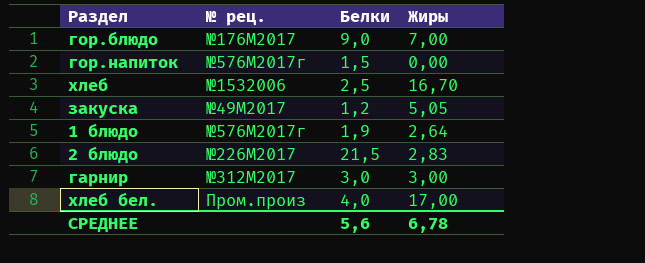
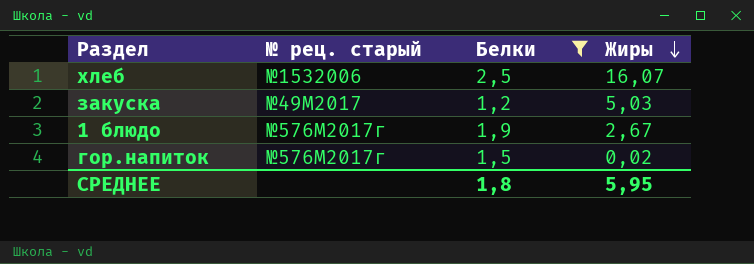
filter: none -> Белки <= 2,5
row order: none -> Жиры descending
column name: № рец. -> № рец. старый
хлеб | Жиры: 16,70 -> 16,07
закуска | Жиры: 5,05 -> 5,03
1 блюдо | Жиры: 2,64 -> 2,67
гор.напиток | Жиры: 0,00 -> 0,02
СРЕДНЕЕ | Белки: 5,6 -> 1,8
СРЕДНЕЕ | Жиры: 6,78 -> 5,95

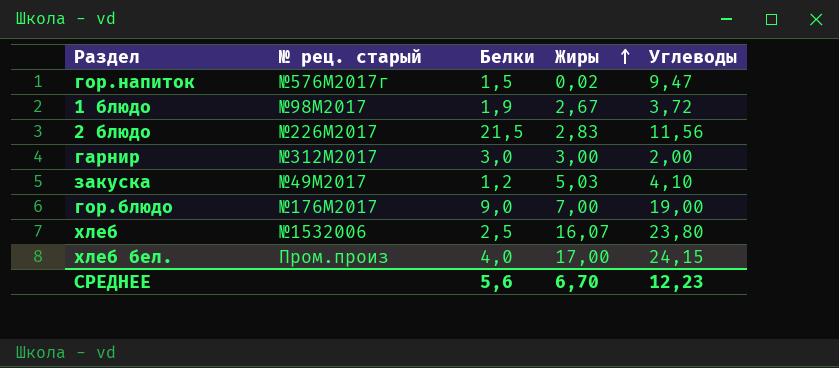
filter: Белки <= 2,5 -> none
row order: Жиры descending -> Жиры ascending
column Углеводы | position: none -> 5
1 блюдо | № рец. старый: №576М2017г -> №98М2017
СРЕДНЕЕ | Белки: 1,8 -> 5,6
СРЕДНЕЕ | Жиры: 5,95 -> 6,70

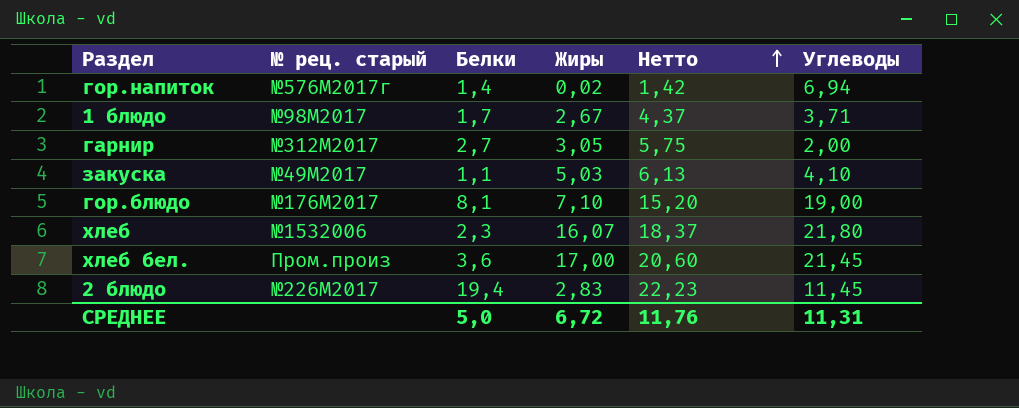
row order: Жиры ascending -> Нетто ascending
column Нетто | formula: none -> [Белки] + [Жиры]
гор.напиток | Белки: 1,5 -> 1,4
гор.напиток | Углеводы: 9,47 -> 6,94
1 блюдо | Белки: 1,9 -> 1,7
1 блюдо | Углеводы: 3,72 -> 3,71
гарнир | Белки: 3,0 -> 2,7
гарнир | Жиры: 3,00 -> 3,05
закуска | Белки: 1,2 -> 1,1
гор.блюдо | Белки: 9,0 -> 8,1
гор.блюдо | Жиры: 7,00 -> 7,10
хлеб | Белки: 2,5 -> 2,3
хлеб | Углеводы: 23,80 -> 21,80
хлеб бел. | Белки: 4,0 -> 3,6
хлеб бел. | Углеводы: 24,15 -> 21,45
2 блюдо | Белки: 21,5 -> 19,4
2 блюдо | Углеводы: 11,56 -> 11,45
СРЕДНЕЕ | Белки: 5,6 -> 5,0
СРЕДНЕЕ | Жиры: 6,70 -> 6,72
СРЕДНЕЕ | Углеводы: 12,23 -> 11,31

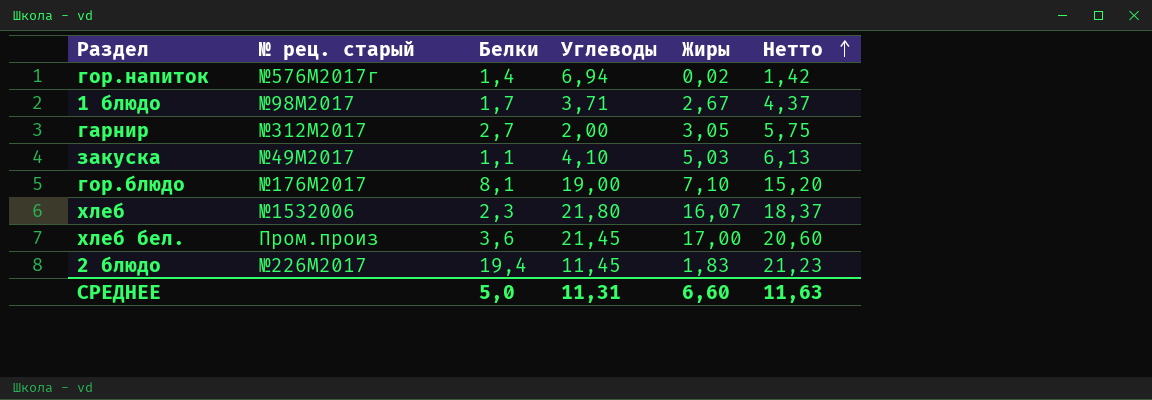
column Углеводы | position: 6 -> 4
2 блюдо | Жиры: 2,83 -> 1,83
2 блюдо | Нетто: 22,23 -> 21,23
СРЕДНЕЕ | Жиры: 6,72 -> 6,60
СРЕДНЕЕ | Нетто: 11,76 -> 11,63

